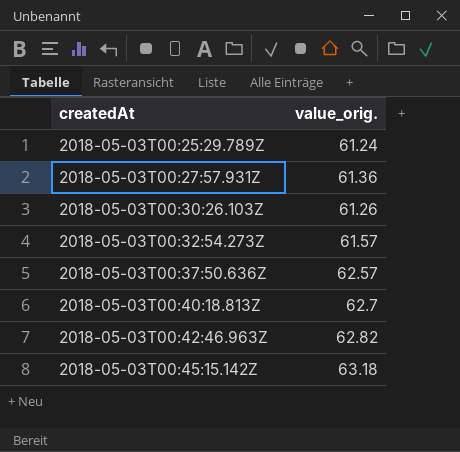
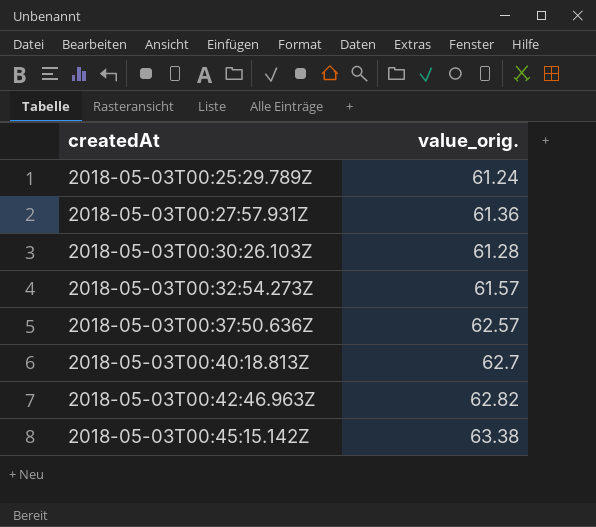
2018-05-03T00:30:26.103Z | value_orig.: 61.26 -> 61.28
2018-05-03T00:45:15.142Z | value_orig.: 63.18 -> 63.38

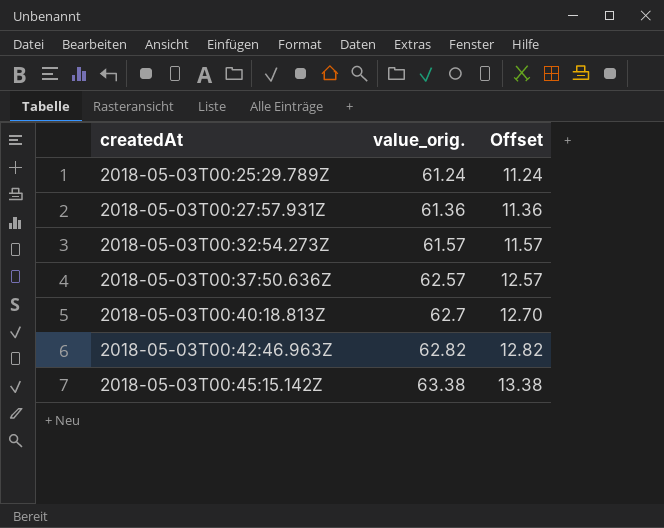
column Offset | formula: none -> [value_orig.] - 50
row 2018-05-03T00:30:26.103Z: 61.28 -> none

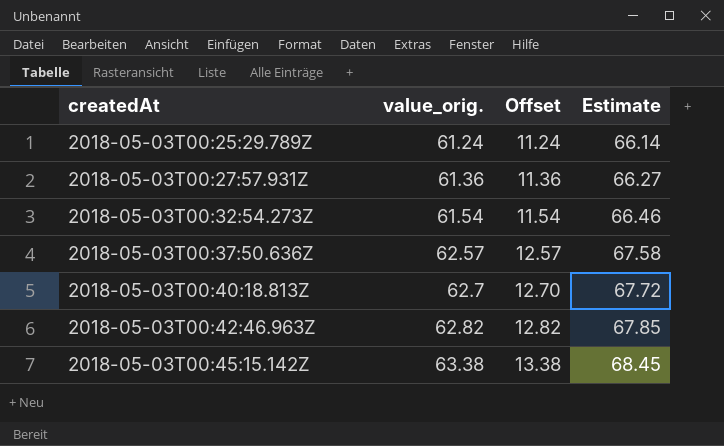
column Estimate | formula: none -> [value_orig.] * 1.08
2018-05-03T00:32:54.273Z | value_orig.: 61.57 -> 61.54
2018-05-03T00:32:54.273Z | Offset: 11.57 -> 11.54

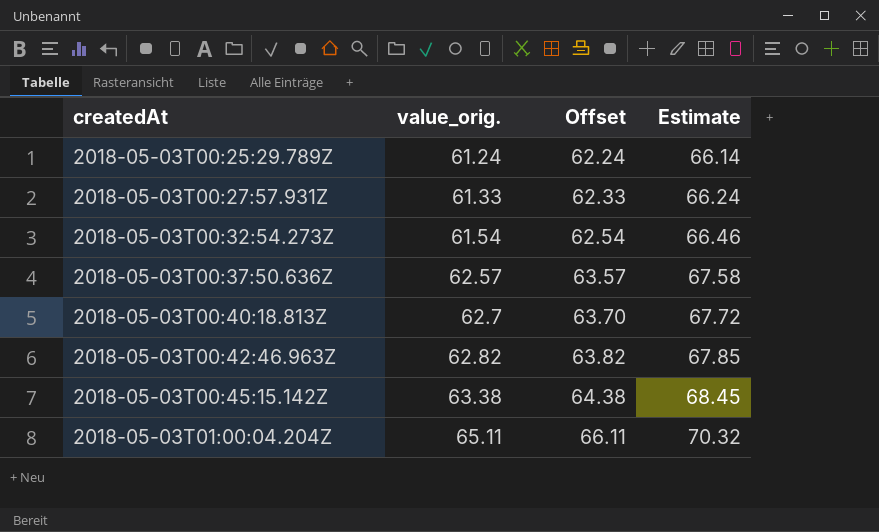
column Offset | formula: [value_orig.] - 50 -> [value_orig.] + 1
2018-05-03T00:27:57.931Z | value_orig.: 61.36 -> 61.33
2018-05-03T00:27:57.931Z | Estimate: 66.27 -> 66.24
row 2018-05-03T01:00:04.204Z: none -> 65.11 | 66.11 | 70.32

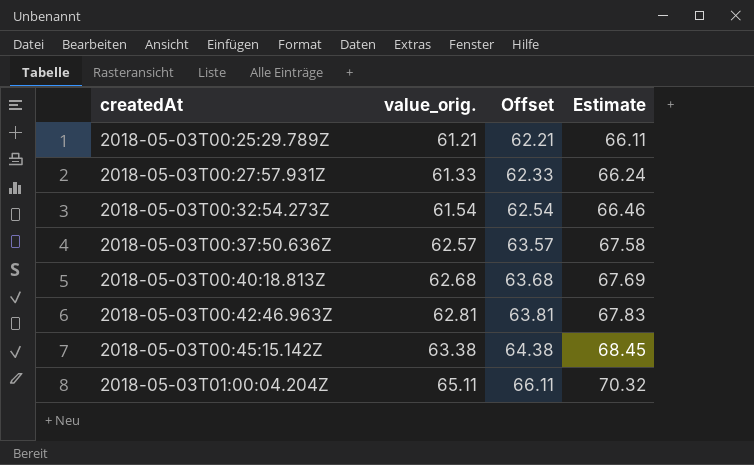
2018-05-03T00:25:29.789Z | value_orig.: 61.24 -> 61.21
2018-05-03T00:25:29.789Z | Offset: 62.24 -> 62.21
2018-05-03T00:25:29.789Z | Estimate: 66.14 -> 66.11
2018-05-03T00:40:18.813Z | value_orig.: 62.7 -> 62.68
2018-05-03T00:40:18.813Z | Offset: 63.70 -> 63.68
2018-05-03T00:40:18.813Z | Estimate: 67.72 -> 67.69
2018-05-03T00:42:46.963Z | value_orig.: 62.82 -> 62.81
2018-05-03T00:42:46.963Z | Offset: 63.82 -> 63.81
2018-05-03T00:42:46.963Z | Estimate: 67.85 -> 67.83

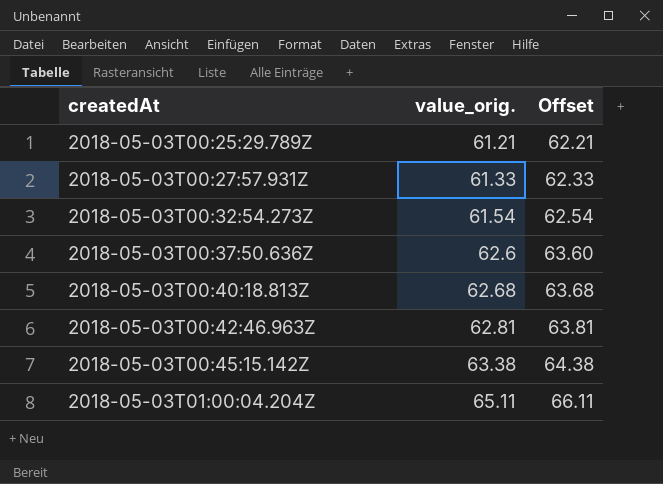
column Estimate | formula: [value_orig.] * 1.08 -> none
2018-05-03T00:37:50.636Z | value_orig.: 62.57 -> 62.6
2018-05-03T00:37:50.636Z | Offset: 63.57 -> 63.60

